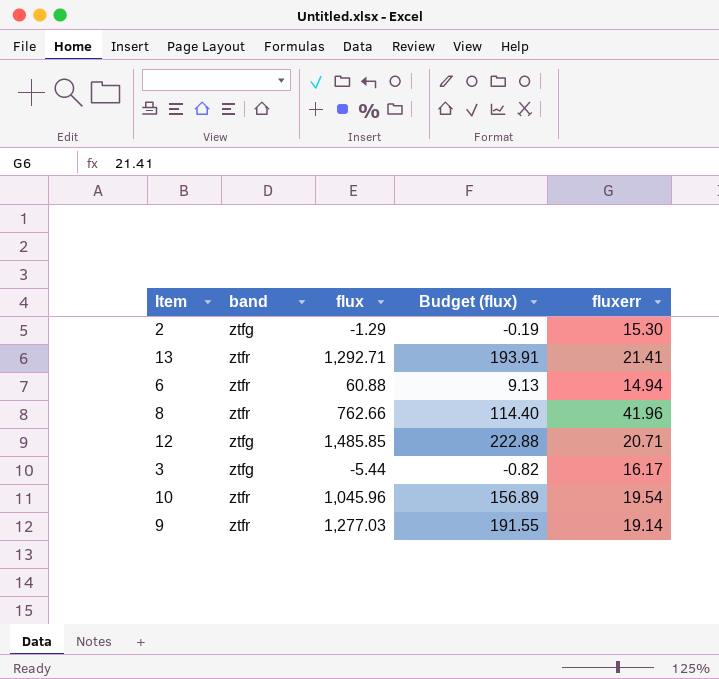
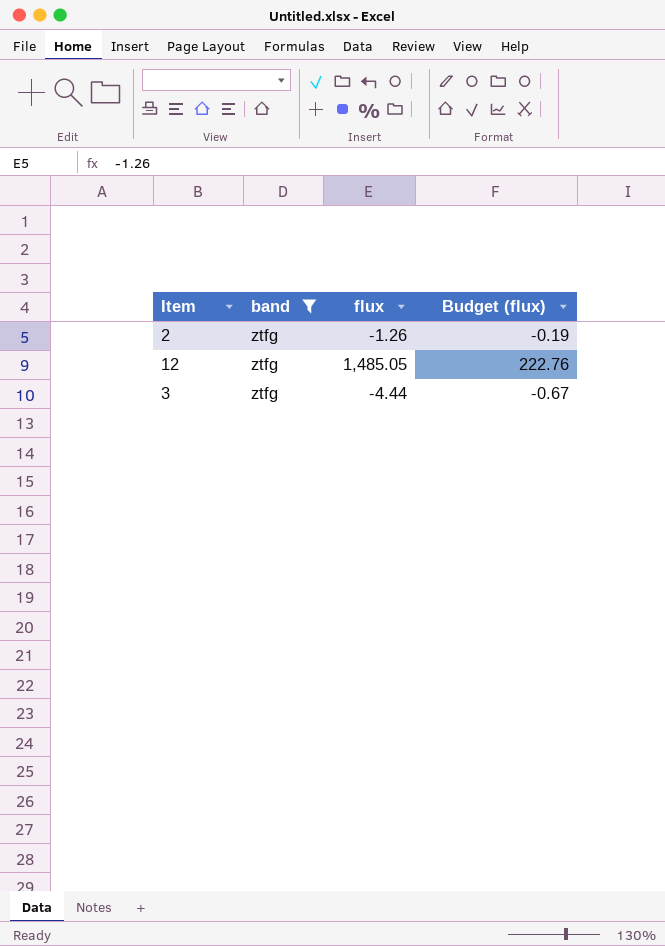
filter: none -> band = ztfg
column fluxerr | position: 5 -> none
2 | flux: -1.29 -> -1.26
12 | flux: 1,485.85 -> 1,485.05
12 | Budget (flux): 222.88 -> 222.76
3 | flux: -5.44 -> -4.44
3 | Budget (flux): -0.82 -> -0.67

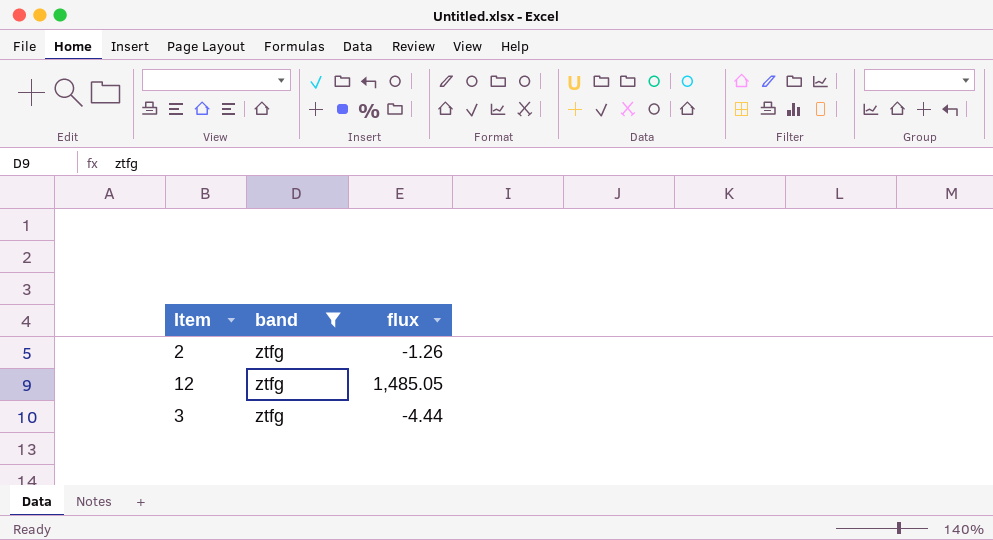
column Budget (flux) | formula: [flux] * 0.15 -> none

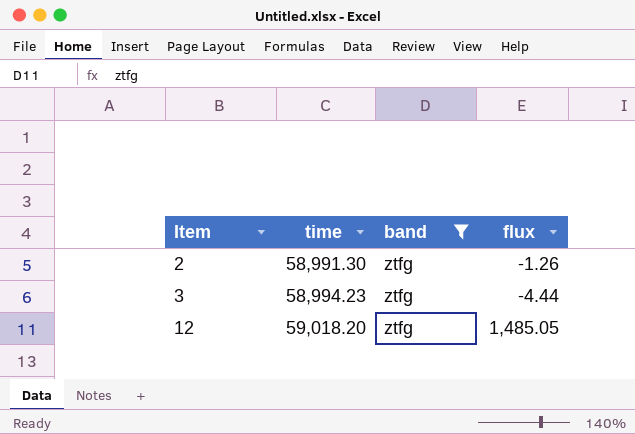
row order: none -> Item ascending
column time | position: none -> 2

